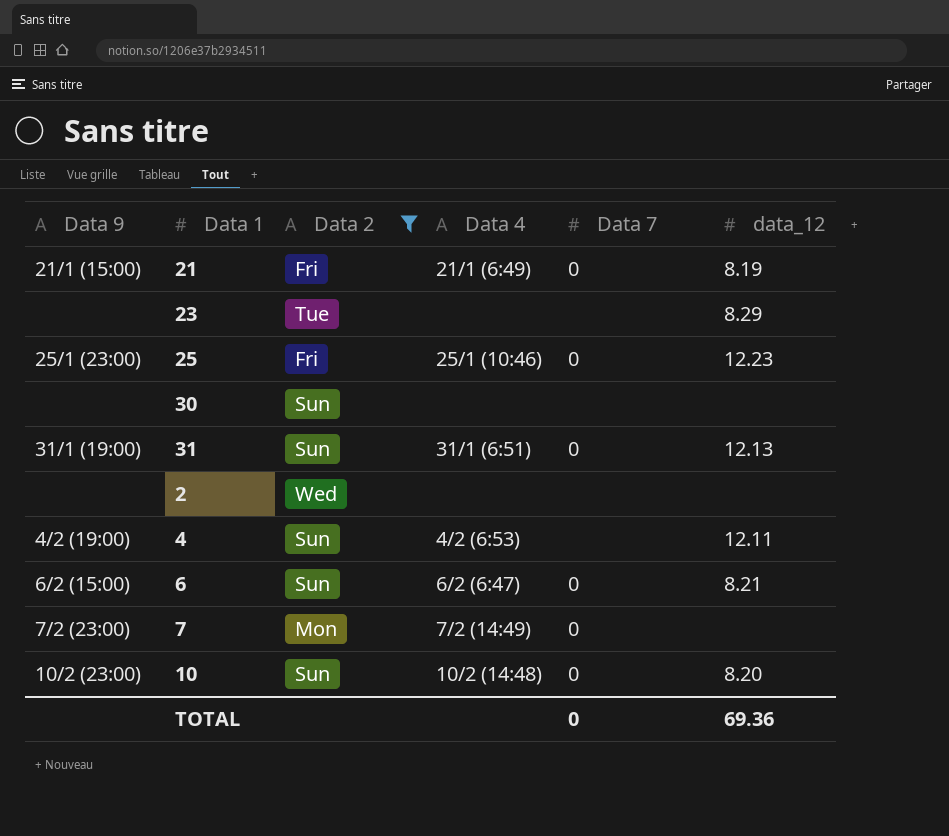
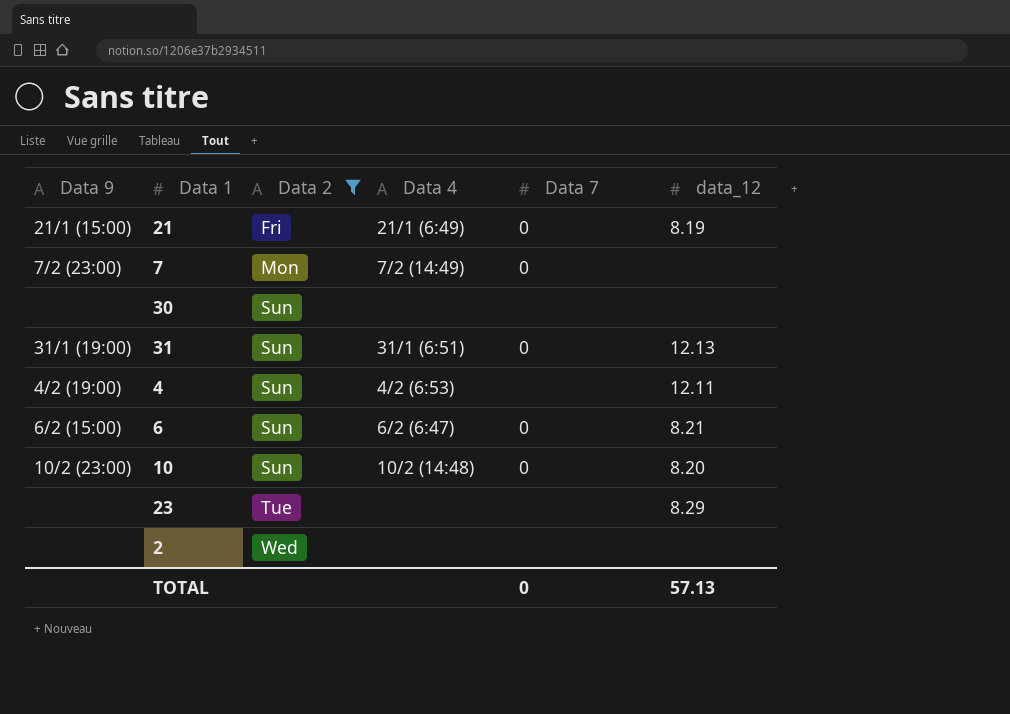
row order: none -> Data 2 ascending
row 25: 25/1 (23:00) | Fri | 25/1 (10:46) | 0 | 12.23 -> none
TOTAL | data_12: 69.36 -> 57.13

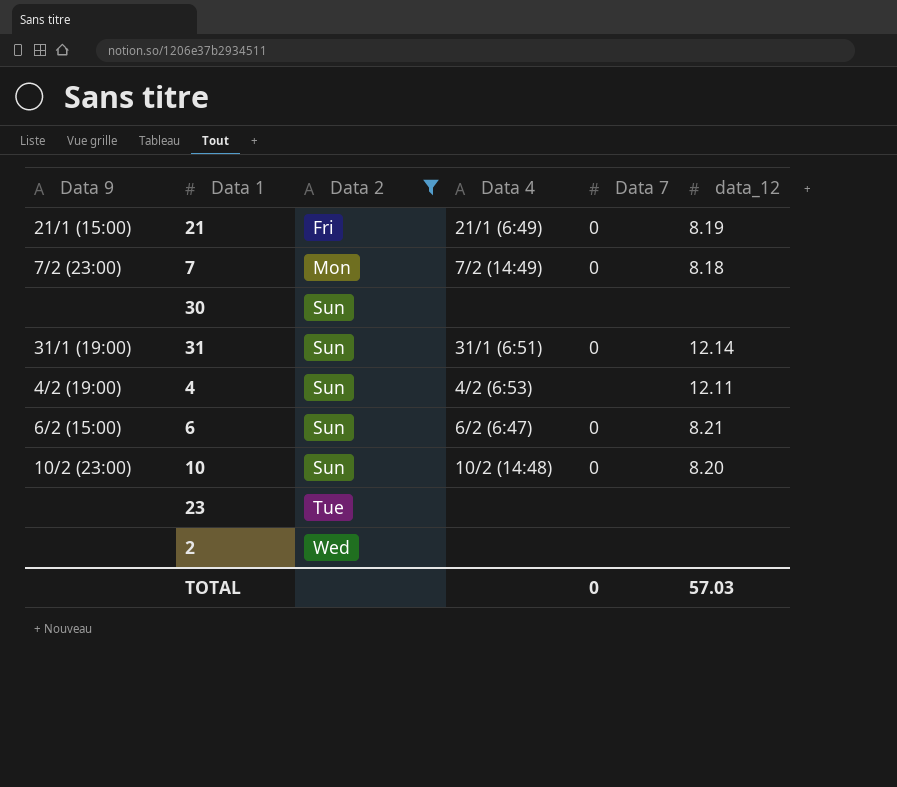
7 | data_12: none -> 8.18
31 | data_12: 12.13 -> 12.14
23 | data_12: 8.29 -> none
TOTAL | data_12: 57.13 -> 57.03

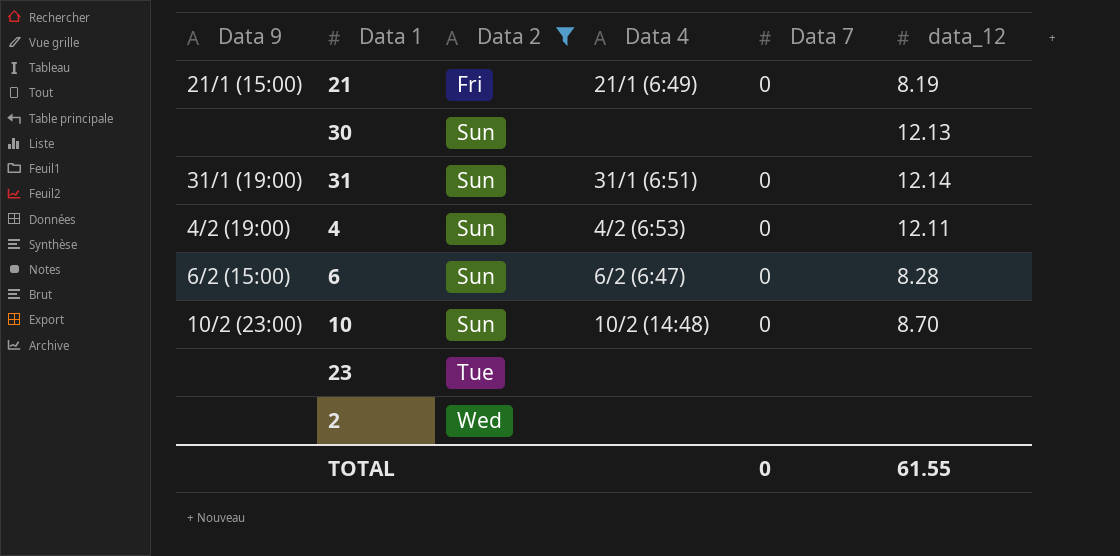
row 7: 7/2 (23:00) | Mon | 7/2 (14:49) | 0 | 8.18 -> none
30 | data_12: none -> 12.13
4 | Data 7: none -> 0
6 | data_12: 8.21 -> 8.28
10 | data_12: 8.20 -> 8.70
TOTAL | data_12: 57.03 -> 61.55

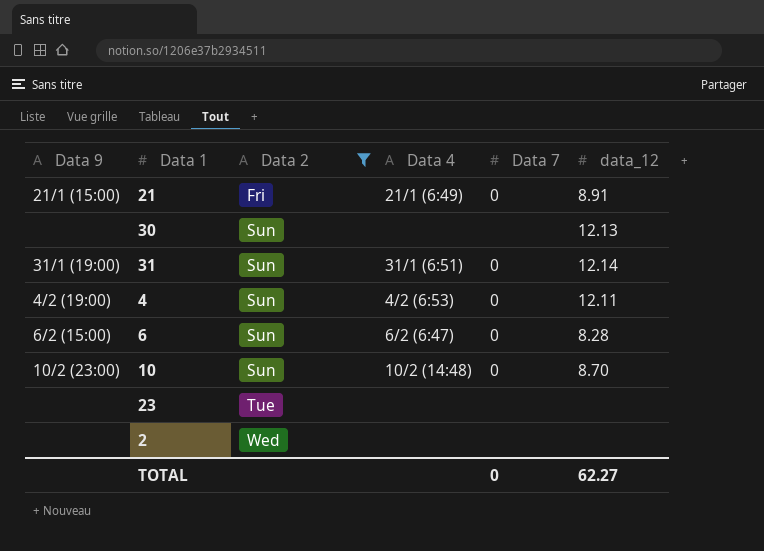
21 | data_12: 8.19 -> 8.91
TOTAL | data_12: 61.55 -> 62.27

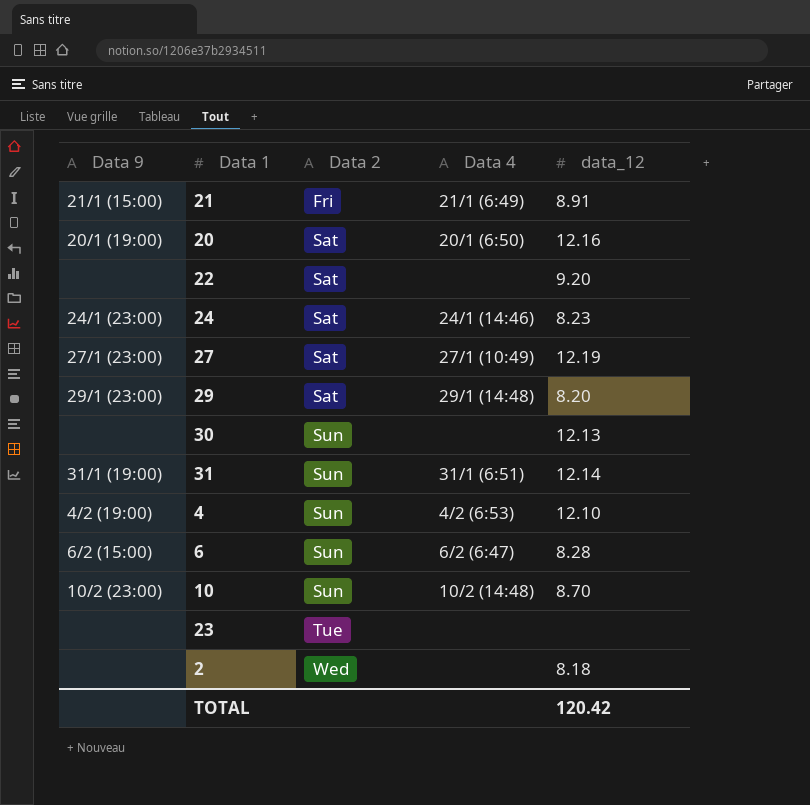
filter: Data 2 != Sat -> none
column Data 7 | position: 5 -> none
4 | data_12: 12.11 -> 12.10
2 | data_12: none -> 8.18
TOTAL | data_12: 62.27 -> 120.42

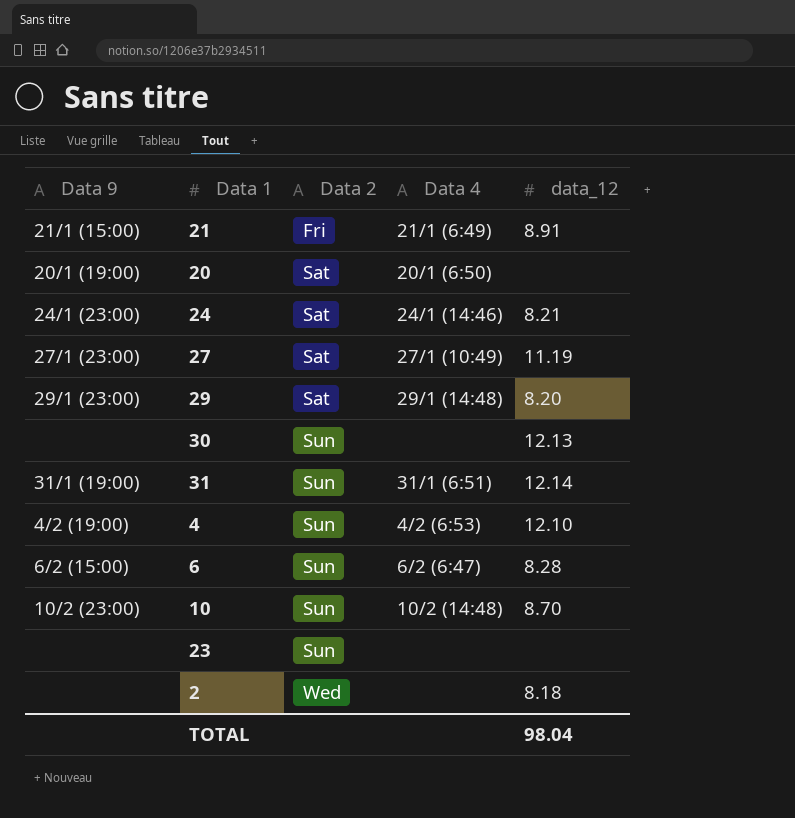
row 22: none | Sat | none | 9.20 -> none
20 | data_12: 12.16 -> none
24 | data_12: 8.23 -> 8.21
27 | data_12: 12.19 -> 11.19
23 | Data 2: Tue -> Sun
TOTAL | data_12: 120.42 -> 98.04

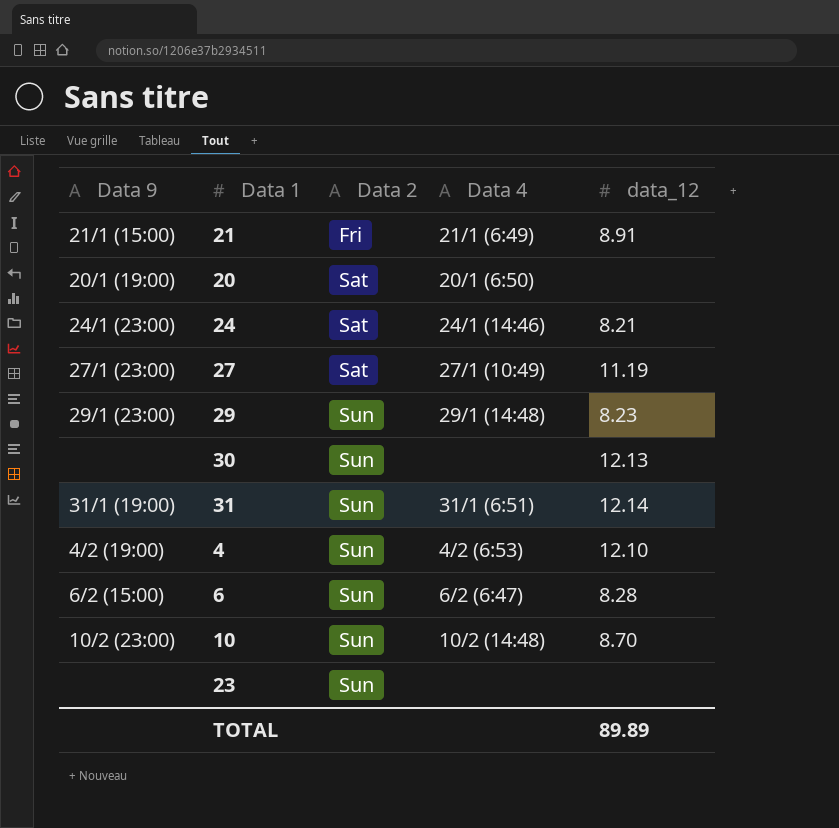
row 2: none | Wed | none | 8.18 -> none
29 | Data 2: Sat -> Sun
29 | data_12: 8.20 -> 8.23
TOTAL | data_12: 98.04 -> 89.89

